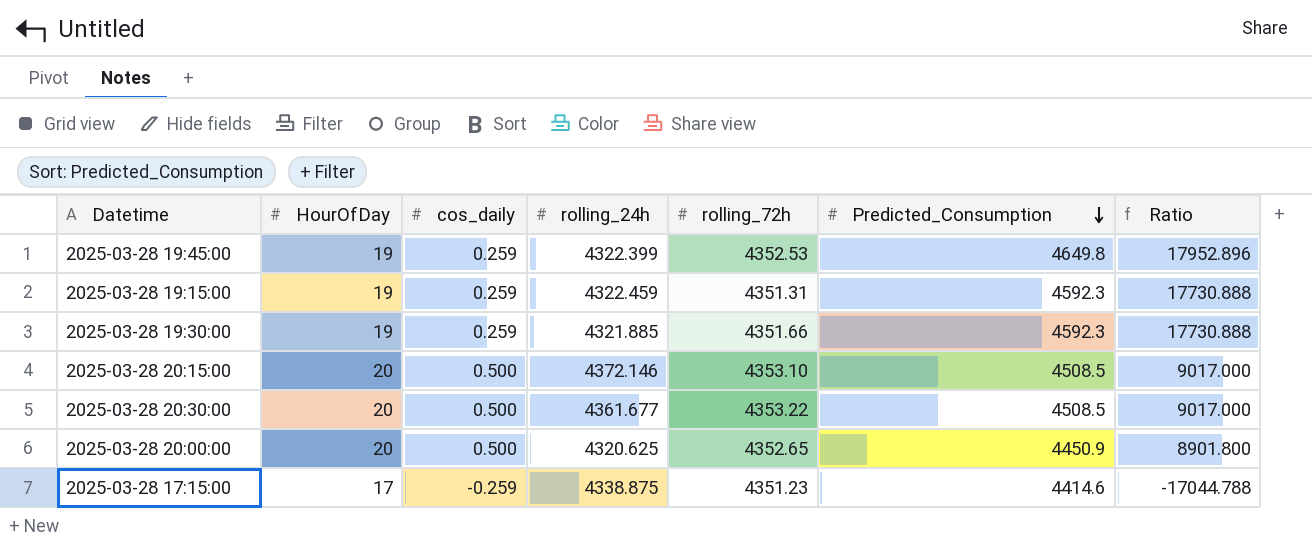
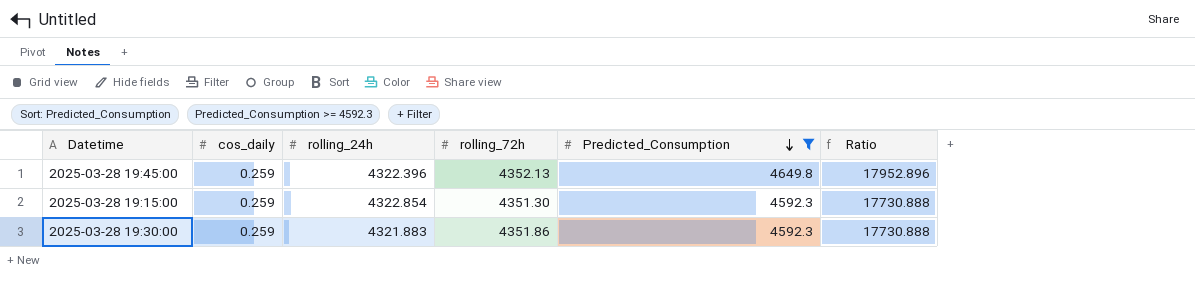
filter: none -> Predicted_Consumption >= 4592.3
column HourOfDay | position: 2 -> none
2025-03-28 19:45:00 | rolling_24h: 4322.399 -> 4322.396
2025-03-28 19:45:00 | rolling_72h: 4352.53 -> 4352.13
2025-03-28 19:15:00 | rolling_24h: 4322.459 -> 4322.854
2025-03-28 19:15:00 | rolling_72h: 4351.31 -> 4351.30
2025-03-28 19:30:00 | rolling_24h: 4321.885 -> 4321.883
2025-03-28 19:30:00 | rolling_72h: 4351.66 -> 4351.86

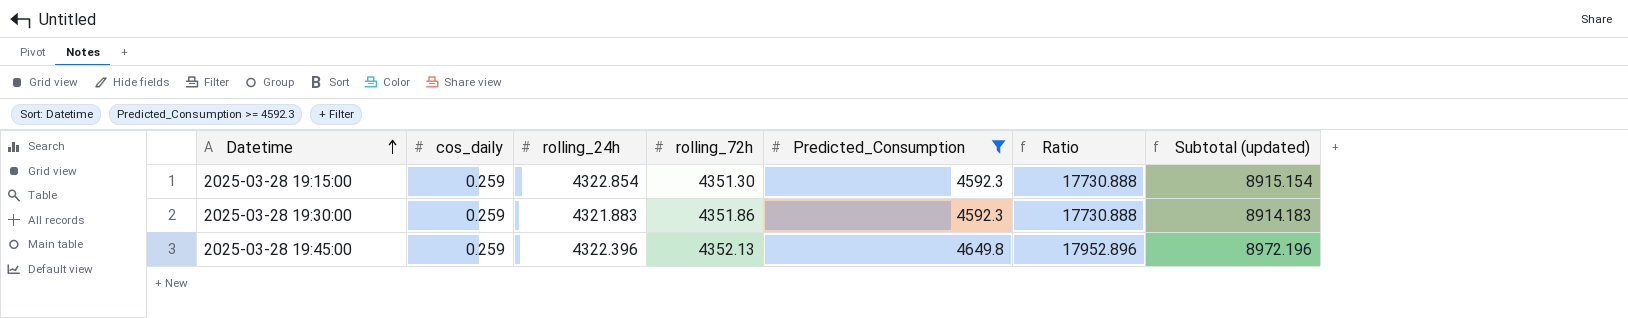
row order: Predicted_Consumption descending -> Datetime ascending
column Subtotal (updated) | formula: none -> [rolling_24h] + [Predicted_Consumption]

